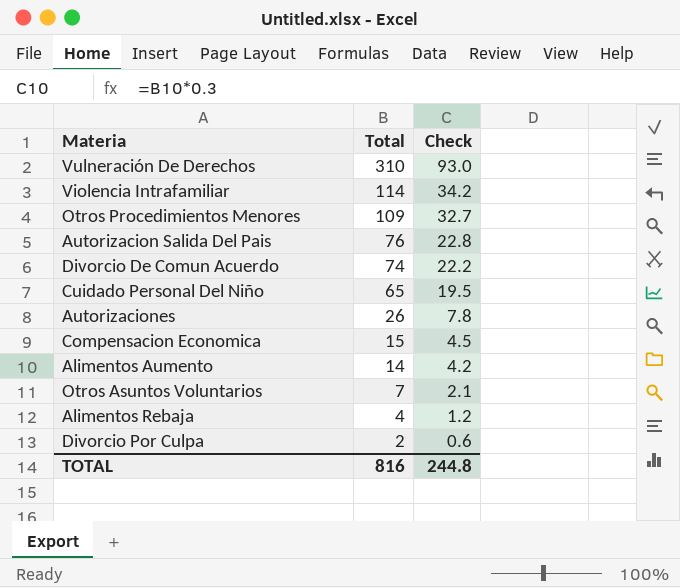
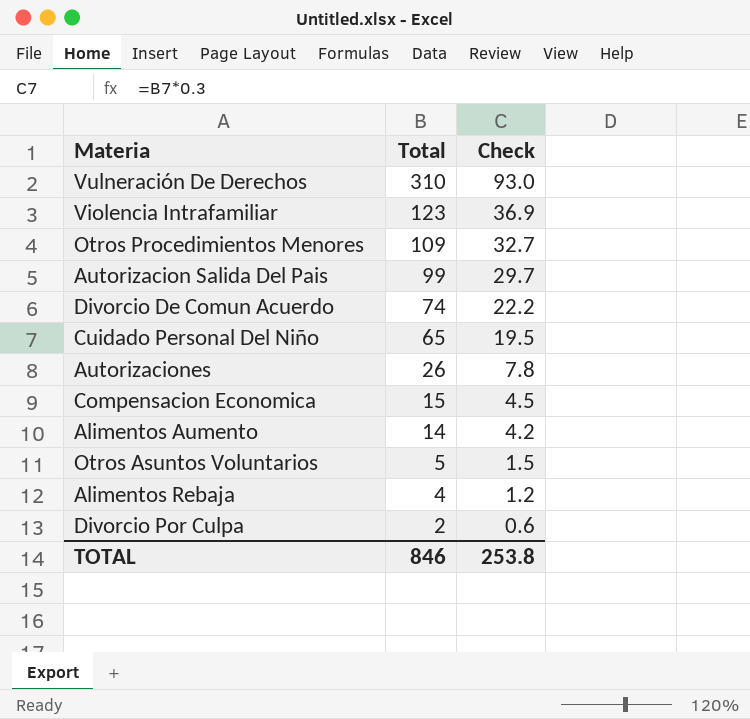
Violencia Intrafamiliar | Total: 114 -> 123
Violencia Intrafamiliar | Check: 34.2 -> 36.9
Autorizacion Salida Del Pais | Total: 76 -> 99
Autorizacion Salida Del Pais | Check: 22.8 -> 29.7
Otros Asuntos Voluntarios | Total: 7 -> 5
Otros Asuntos Voluntarios | Check: 2.1 -> 1.5
TOTAL | Total: 816 -> 846
TOTAL | Check: 244.8 -> 253.8

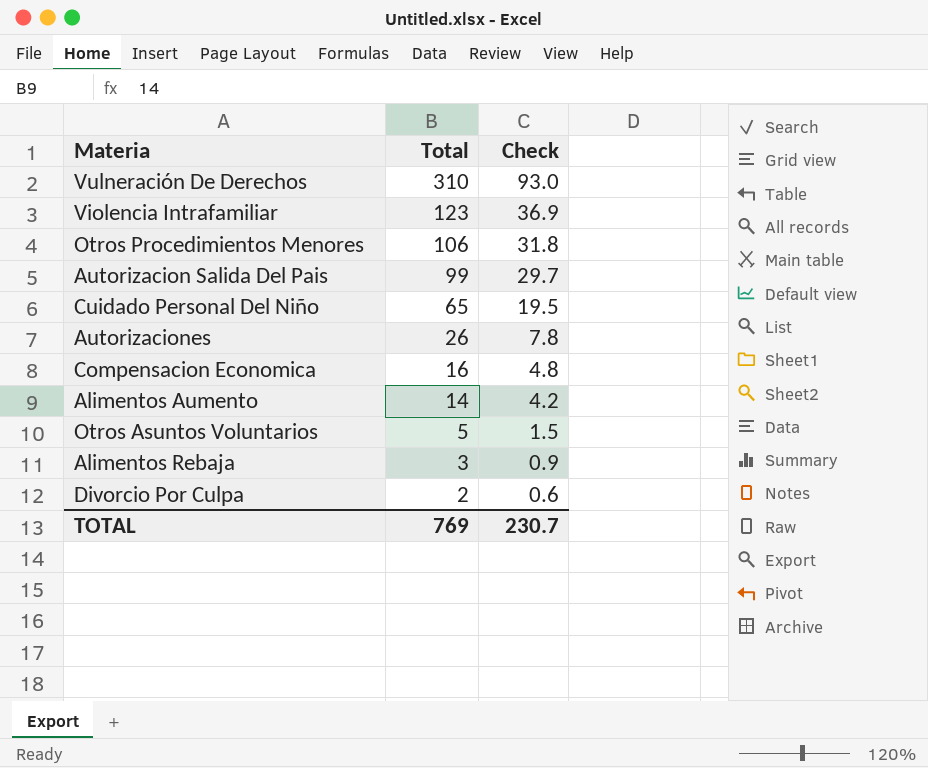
row Divorcio De Comun Acuerdo: 74 | 22.2 -> none
Otros Procedimientos Menores | Total: 109 -> 106
Otros Procedimientos Menores | Check: 32.7 -> 31.8
Compensacion Economica | Total: 15 -> 16
Compensacion Economica | Check: 4.5 -> 4.8
Alimentos Rebaja | Total: 4 -> 3
Alimentos Rebaja | Check: 1.2 -> 0.9
TOTAL | Total: 846 -> 769
TOTAL | Check: 253.8 -> 230.7

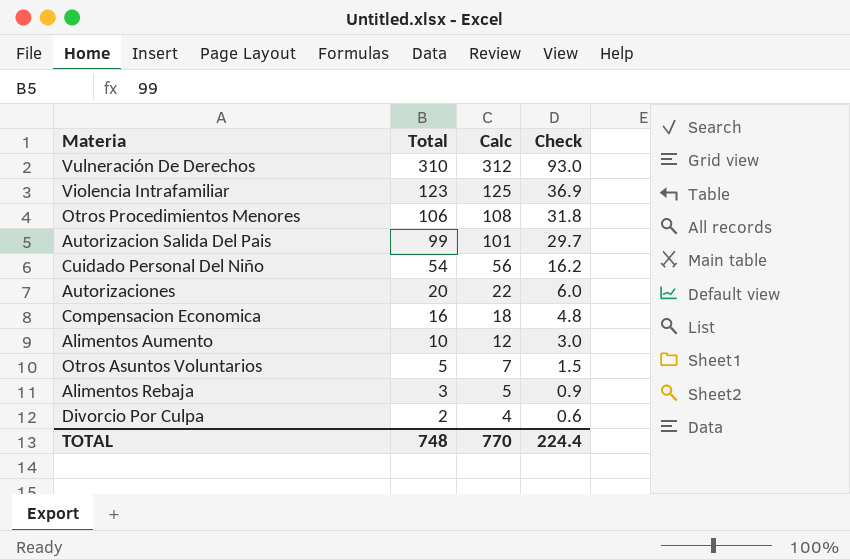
column Calc | formula: none -> [Total] + 2
Cuidado Personal Del Niño | Total: 65 -> 54
Cuidado Personal Del Niño | Check: 19.5 -> 16.2
Autorizaciones | Total: 26 -> 20
Autorizaciones | Check: 7.8 -> 6.0
Alimentos Aumento | Total: 14 -> 10
Alimentos Aumento | Check: 4.2 -> 3.0
TOTAL | Total: 769 -> 748
TOTAL | Check: 230.7 -> 224.4

